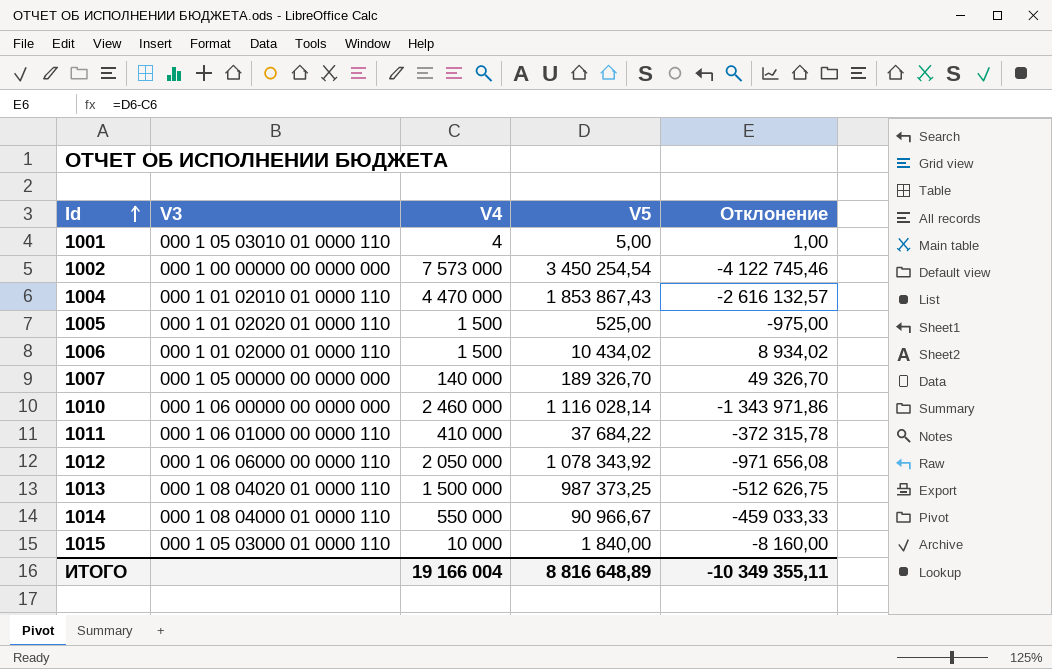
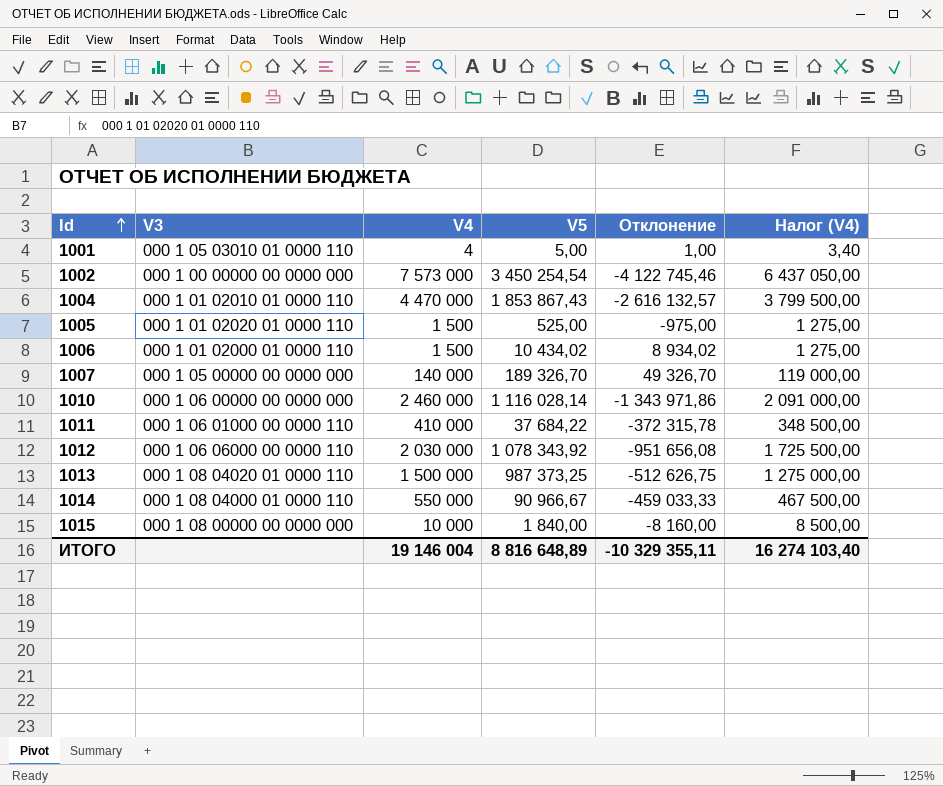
column Налог (V4) | formula: none -> [V4] * 0,85
1012 | V4: 2 050 000 -> 2 030 000
1012 | Отклонение: -971 656,08 -> -951 656,08
1015 | V3: 000 1 05 03000 01 0000 110 -> 000 1 08 00000 00 0000 000
ИТОГО | V4: 19 166 004 -> 19 146 004
ИТОГО | Отклонение: -10 349 355,11 -> -10 329 355,11

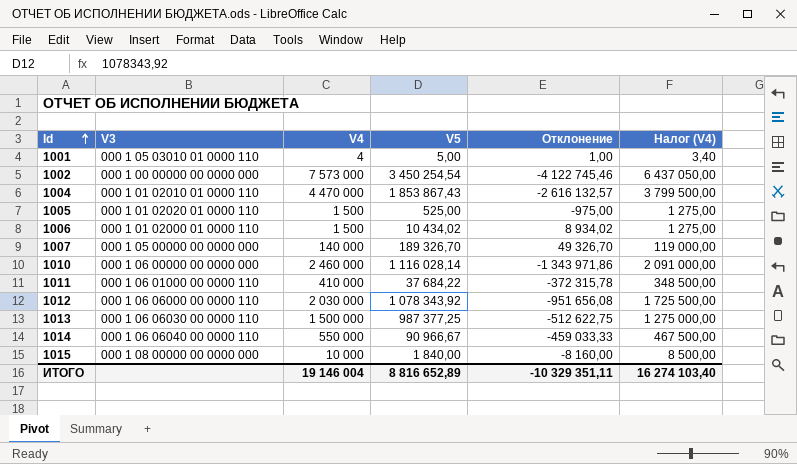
1013 | V3: 000 1 08 04020 01 0000 110 -> 000 1 06 06030 00 0000 110
1013 | V5: 987 373,25 -> 987 377,25
1013 | Отклонение: -512 626,75 -> -512 622,75
1014 | V3: 000 1 08 04000 01 0000 110 -> 000 1 06 06040 00 0000 110
ИТОГО | V5: 8 816 648,89 -> 8 816 652,89
ИТОГО | Отклонение: -10 329 355,11 -> -10 329 351,11

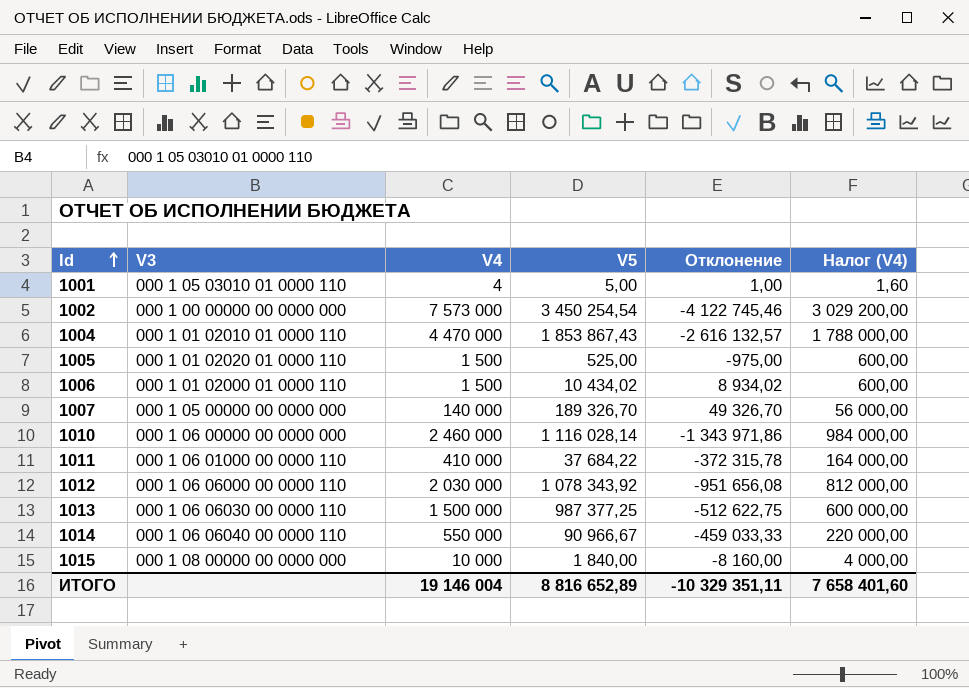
column Налог (V4) | formula: [V4] * 0,85 -> [V4] * 0,4
ИТОГО | Налог (V4): 16 274 103,40 -> 7 658 401,60

